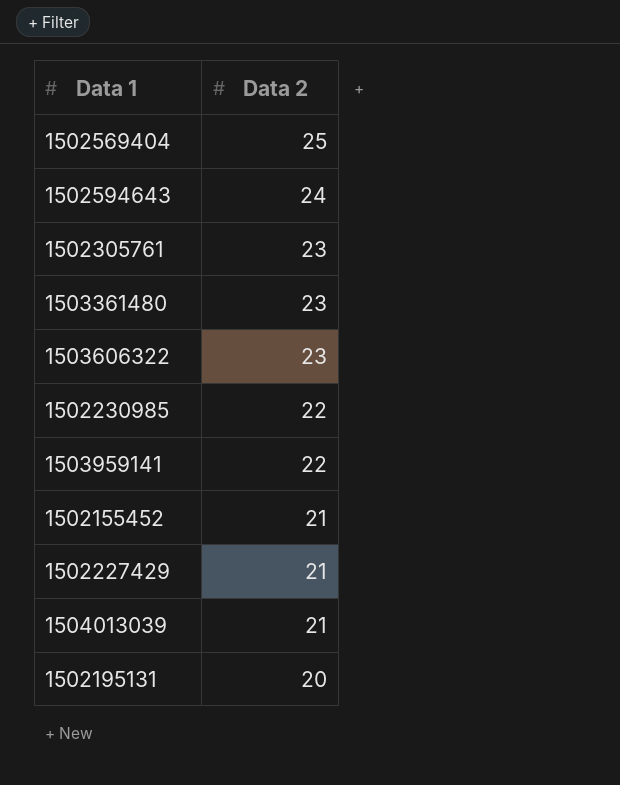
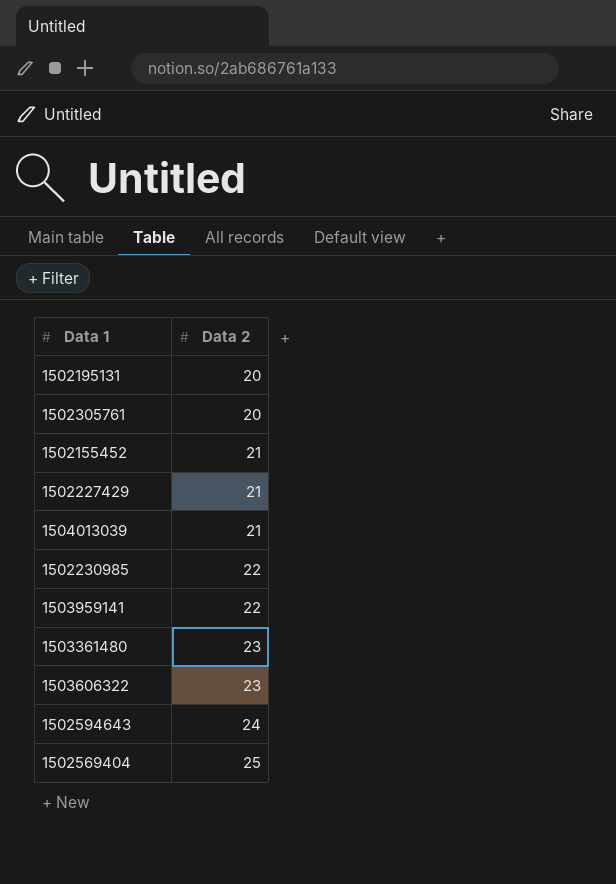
row order: Data 2 descending -> Data 2 ascending
1502305761 | Data 2: 23 -> 20

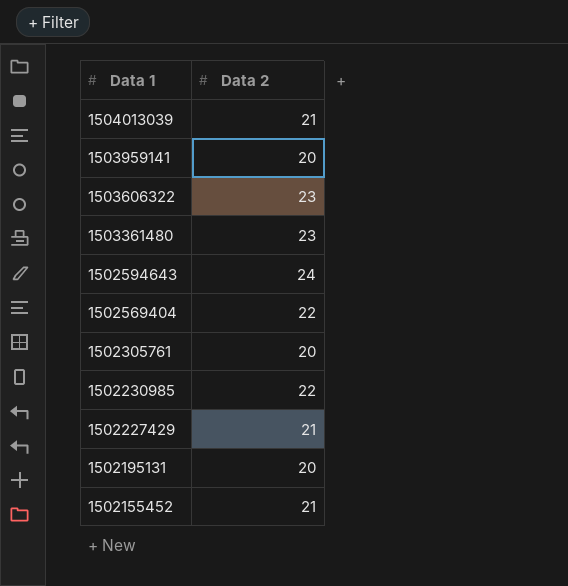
row order: Data 2 ascending -> Data 1 descending
1503959141 | Data 2: 22 -> 20
1502569404 | Data 2: 25 -> 22

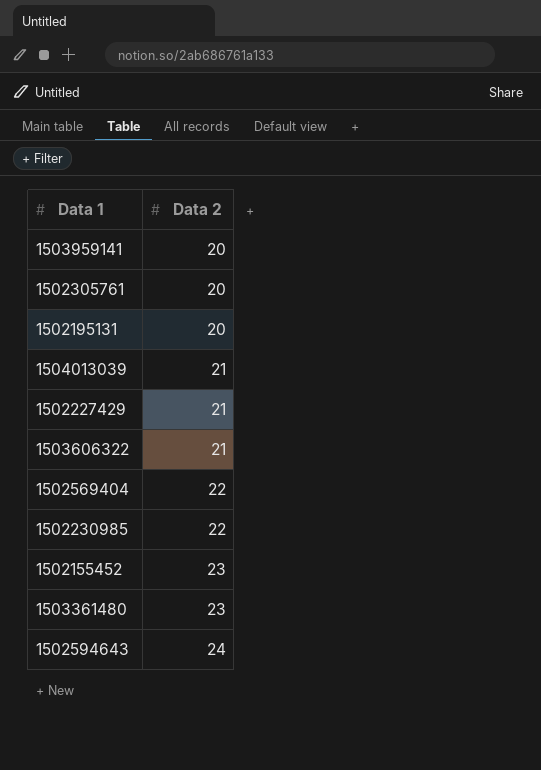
row order: Data 1 descending -> Data 2 ascending
1503606322 | Data 2: 23 -> 21
1502155452 | Data 2: 21 -> 23

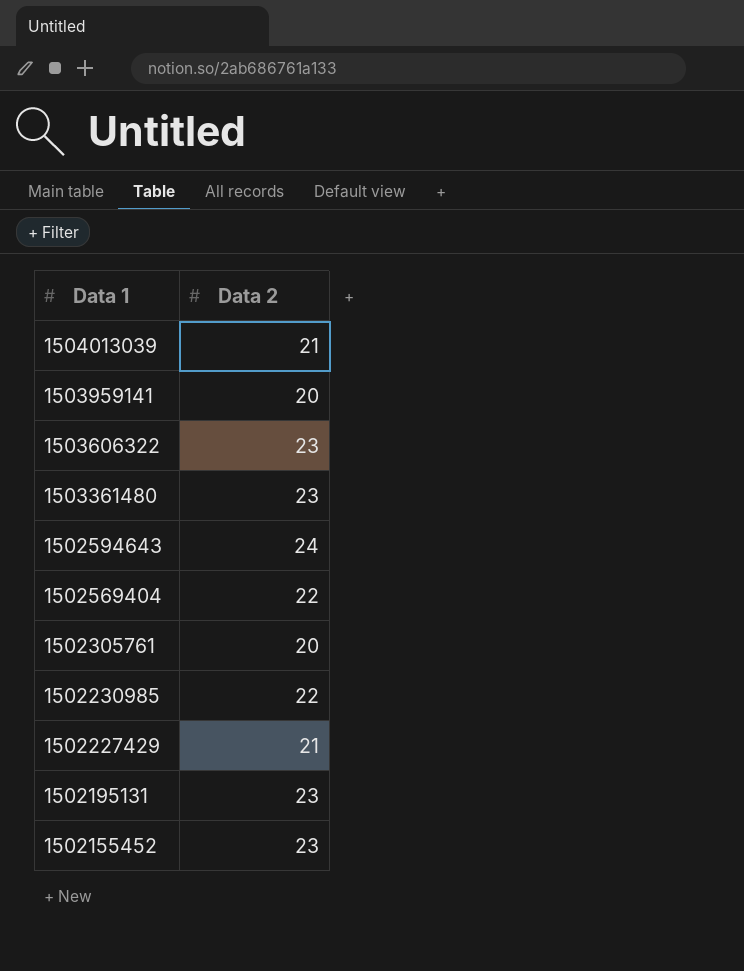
row order: Data 2 ascending -> Data 1 descending
1503606322 | Data 2: 21 -> 23
1502195131 | Data 2: 20 -> 23

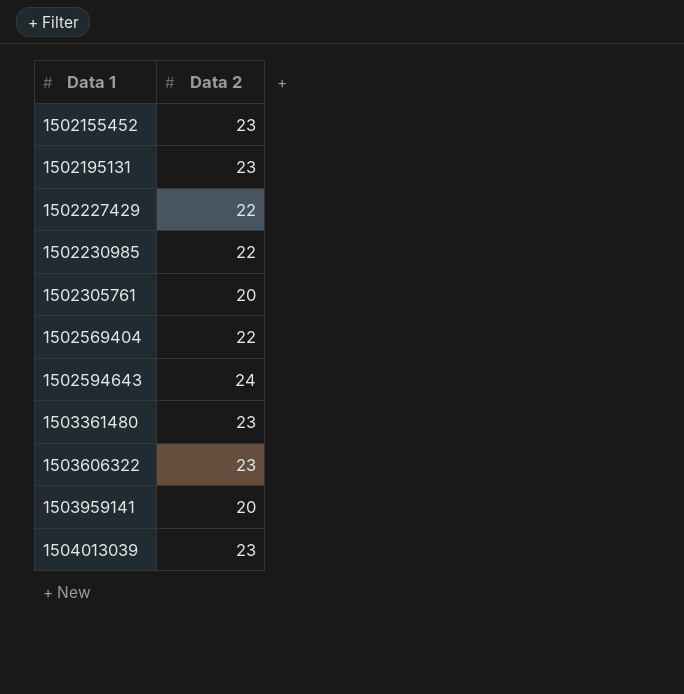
row order: Data 1 descending -> Data 1 ascending
1502227429 | Data 2: 21 -> 22
1504013039 | Data 2: 21 -> 23

